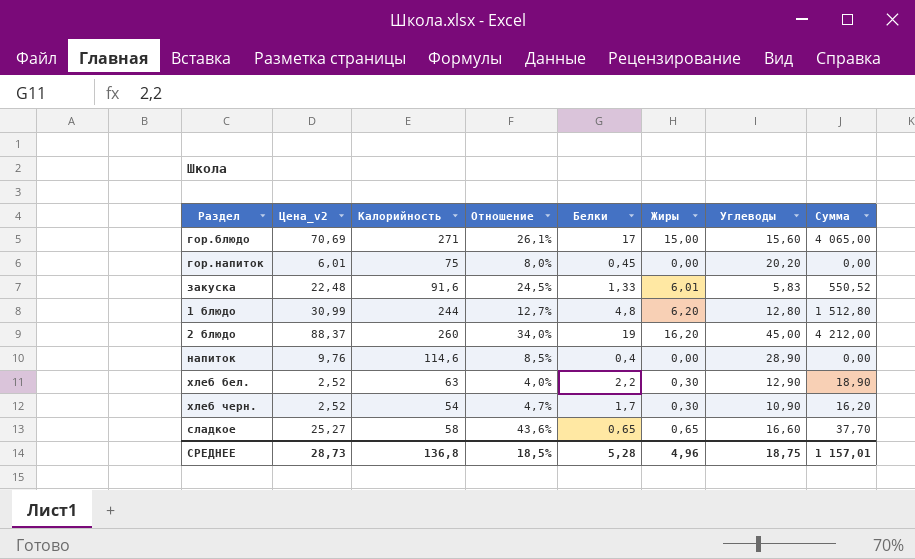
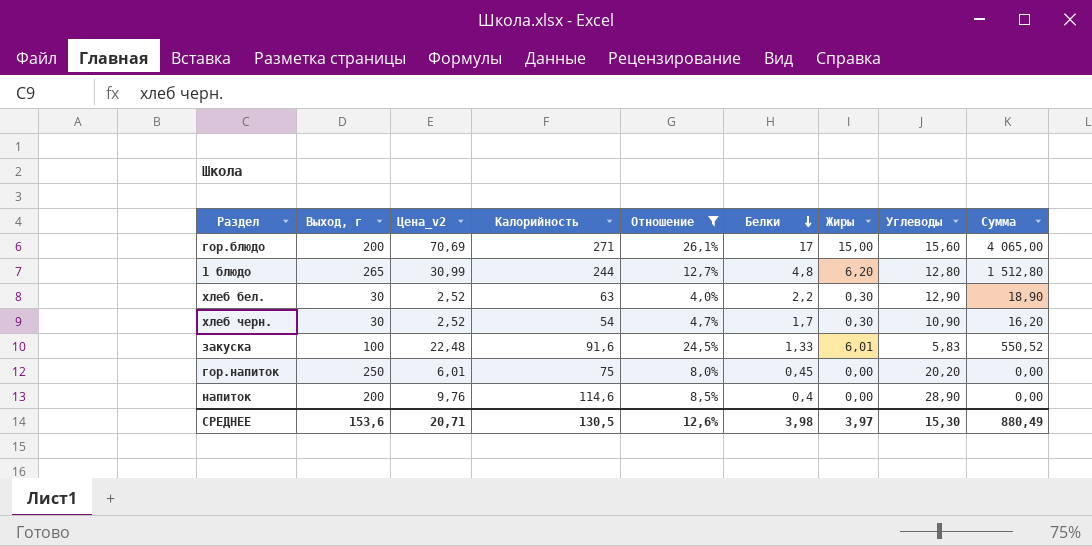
filter: none -> Отношение <= 26,1%
row order: none -> Белки descending
column Выход, г | position: none -> 2
СРЕДНЕЕ | Цена_v2: 28,73 -> 20,71
СРЕДНЕЕ | Калорийность: 136,8 -> 130,5
СРЕДНЕЕ | Отношение: 18,5% -> 12,6%
СРЕДНЕЕ | Белки: 5,28 -> 3,98
СРЕДНЕЕ | Жиры: 4,96 -> 3,97
СРЕДНЕЕ | Углеводы: 18,75 -> 15,30
СРЕДНЕЕ | Сумма: 1 157,01 -> 880,49

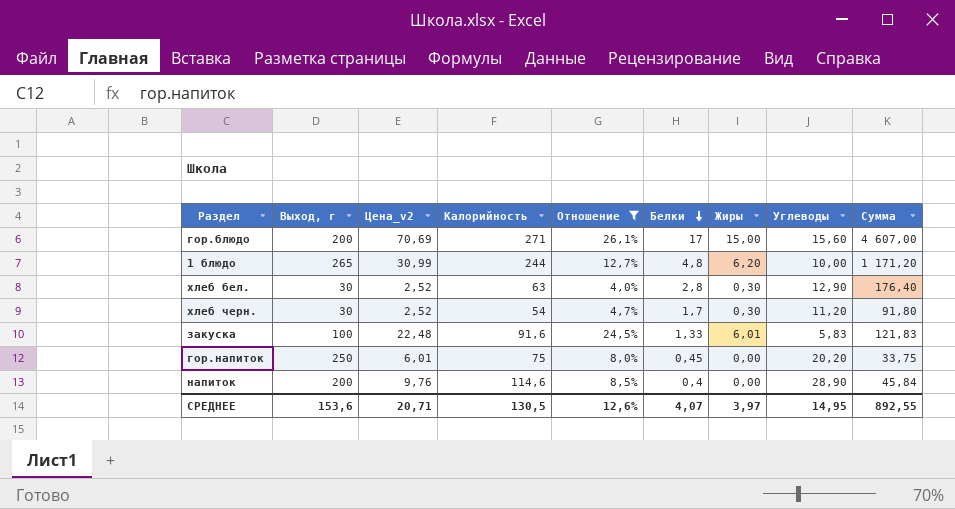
column Сумма | formula: [Калорийность] * [Жиры] -> [Калорийность] * [Белки]
1 блюдо | Углеводы: 12,80 -> 10,00
хлеб бел. | Белки: 2,2 -> 2,8
хлеб черн. | Углеводы: 10,90 -> 11,20
СРЕДНЕЕ | Белки: 3,98 -> 4,07
СРЕДНЕЕ | Углеводы: 15,30 -> 14,95
СРЕДНЕЕ | Сумма: 880,49 -> 892,55

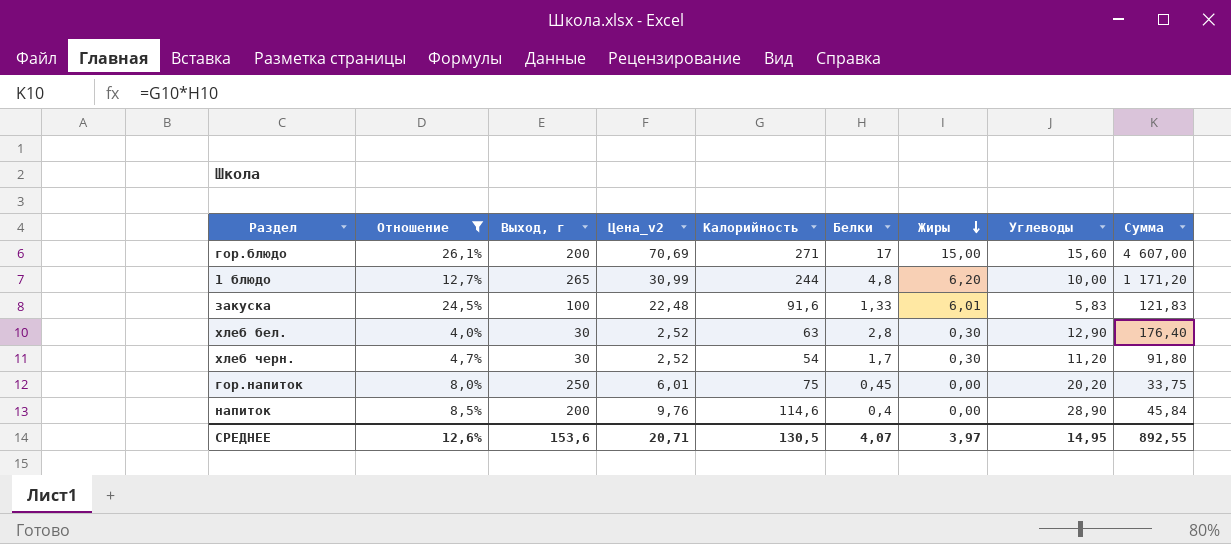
row order: Белки descending -> Жиры descending
column Отношение | position: 5 -> 2

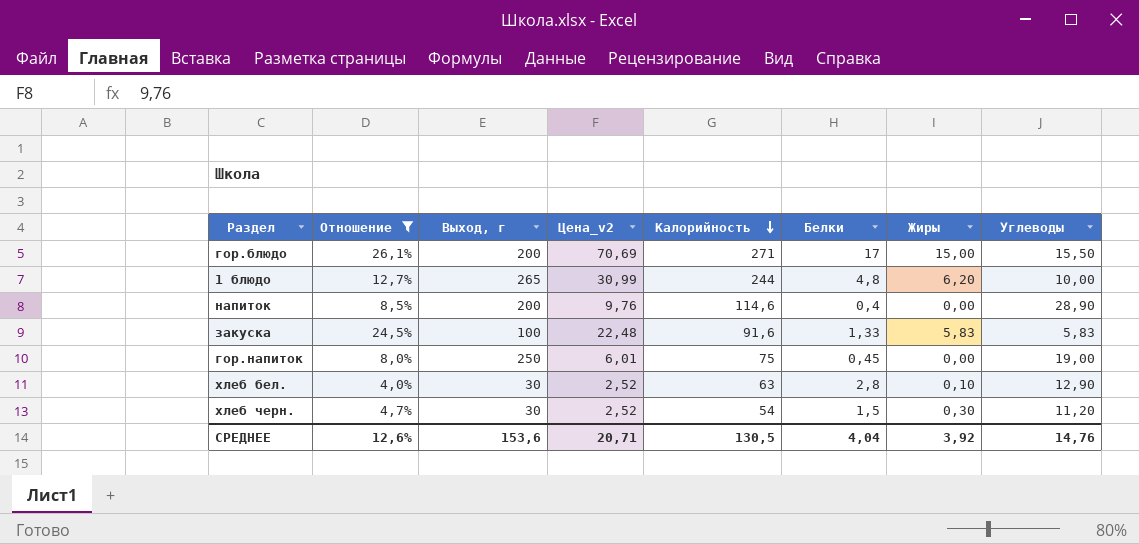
row order: Жиры descending -> Калорийность descending
column Сумма | formula: [Калорийность] * [Белки] -> none
гор.блюдо | Углеводы: 15,60 -> 15,50
закуска | Жиры: 6,01 -> 5,83
гор.напиток | Углеводы: 20,20 -> 19,00
хлеб бел. | Жиры: 0,30 -> 0,10
хлеб черн. | Белки: 1,7 -> 1,5
СРЕДНЕЕ | Белки: 4,07 -> 4,04
СРЕДНЕЕ | Жиры: 3,97 -> 3,92
СРЕДНЕЕ | Углеводы: 14,95 -> 14,76

